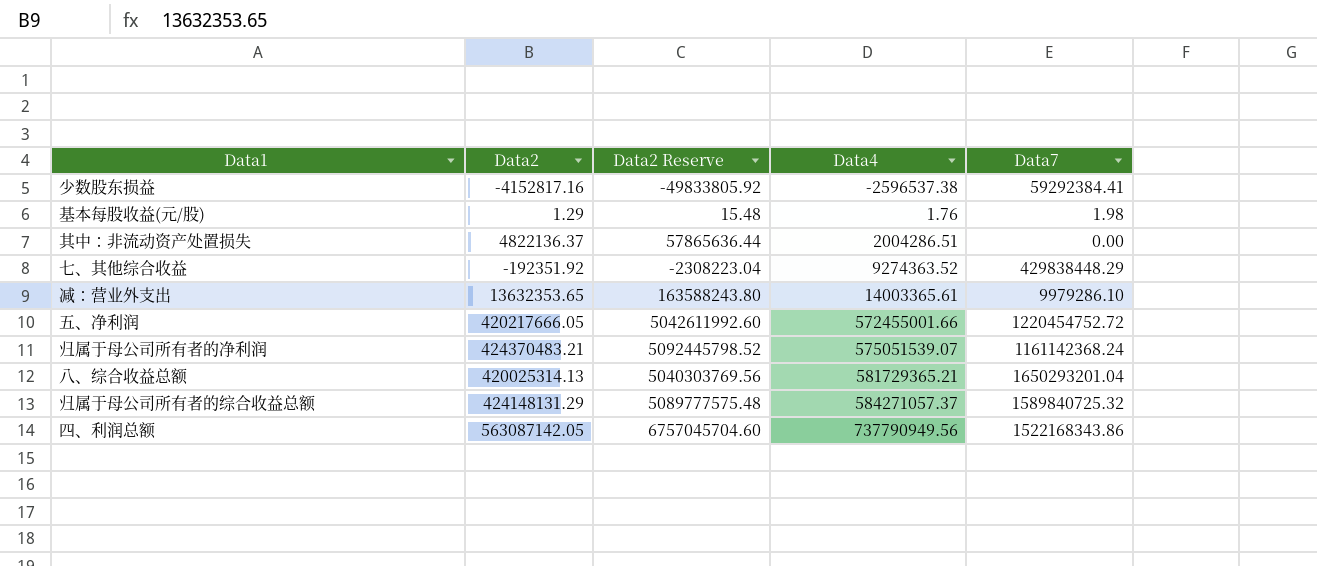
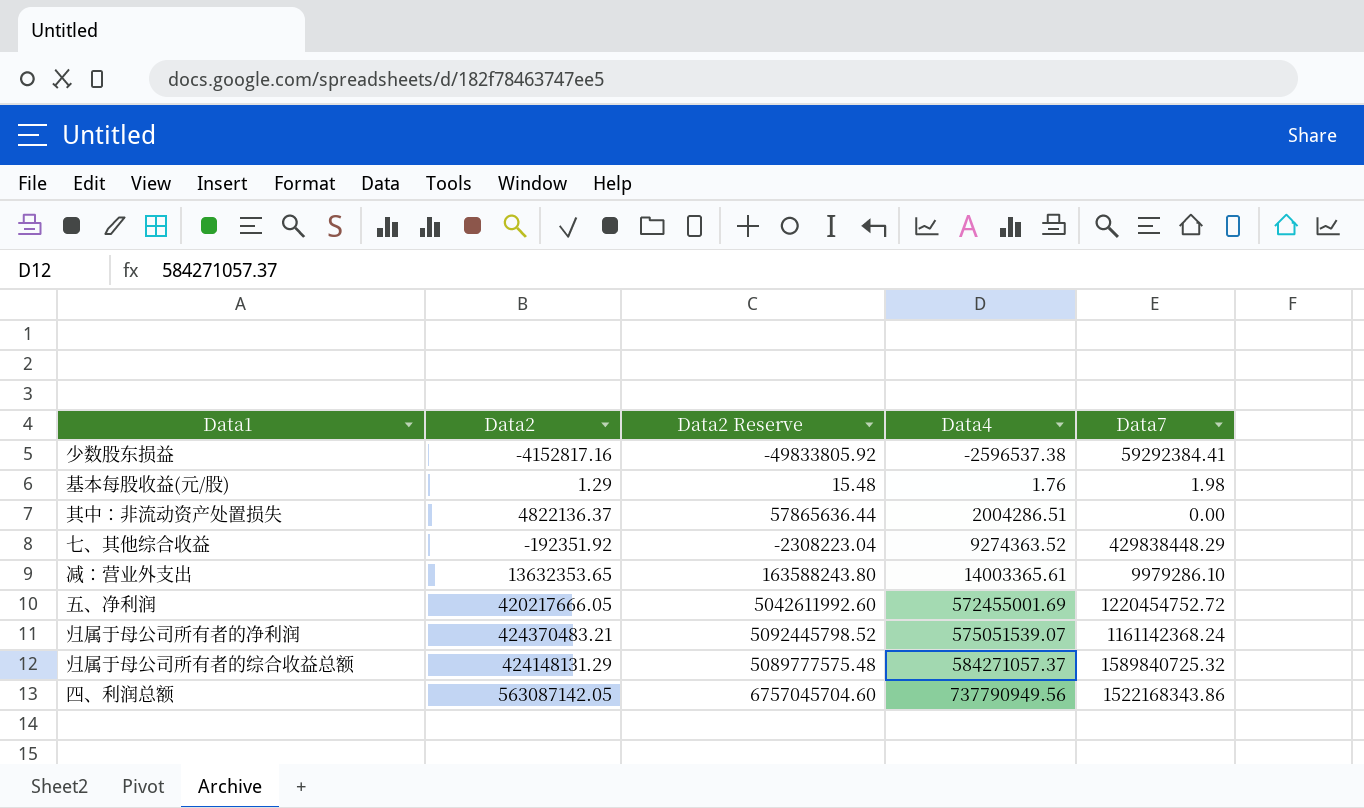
row 八、综合收益总额: 420025314.13 | 5040303769.56 | 581729365.21 | 1650293201.04 -> none
五、净利润 | Data4: 572455001.66 -> 572455001.69

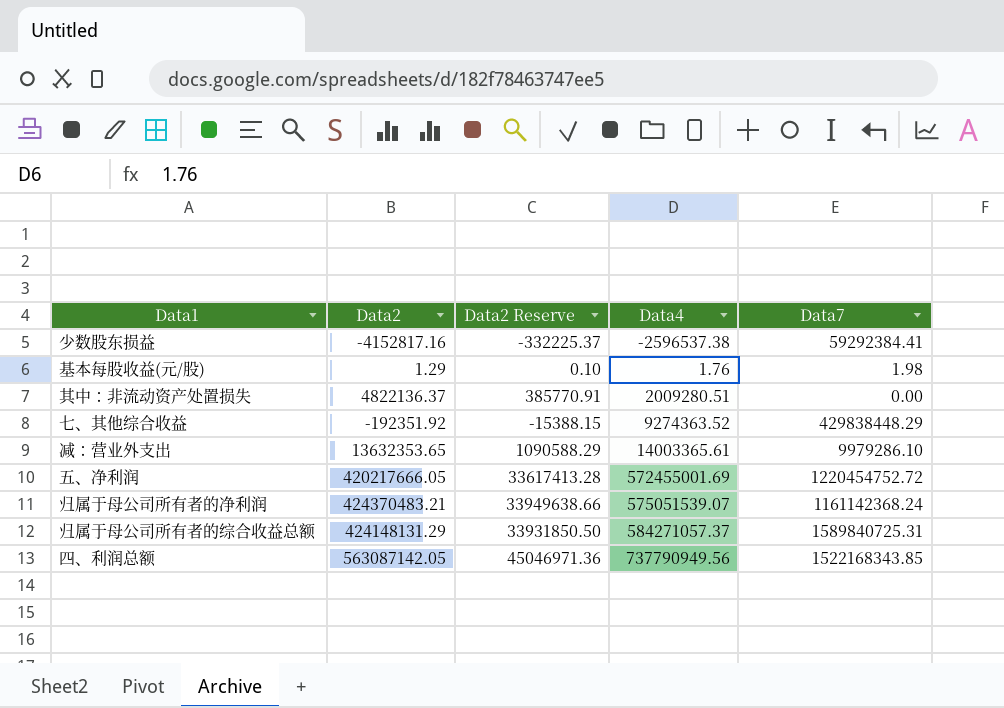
column Data2 Reserve | formula: [Data2] * 12 -> [Data2] * 0.08
其中：非流动资产处置损失 | Data4: 2004286.51 -> 2009280.51
归属于母公司所有者的综合收益总额 | Data7: 1589840725.32 -> 1589840725.31
四、利润总额 | Data7: 1522168343.86 -> 1522168343.85

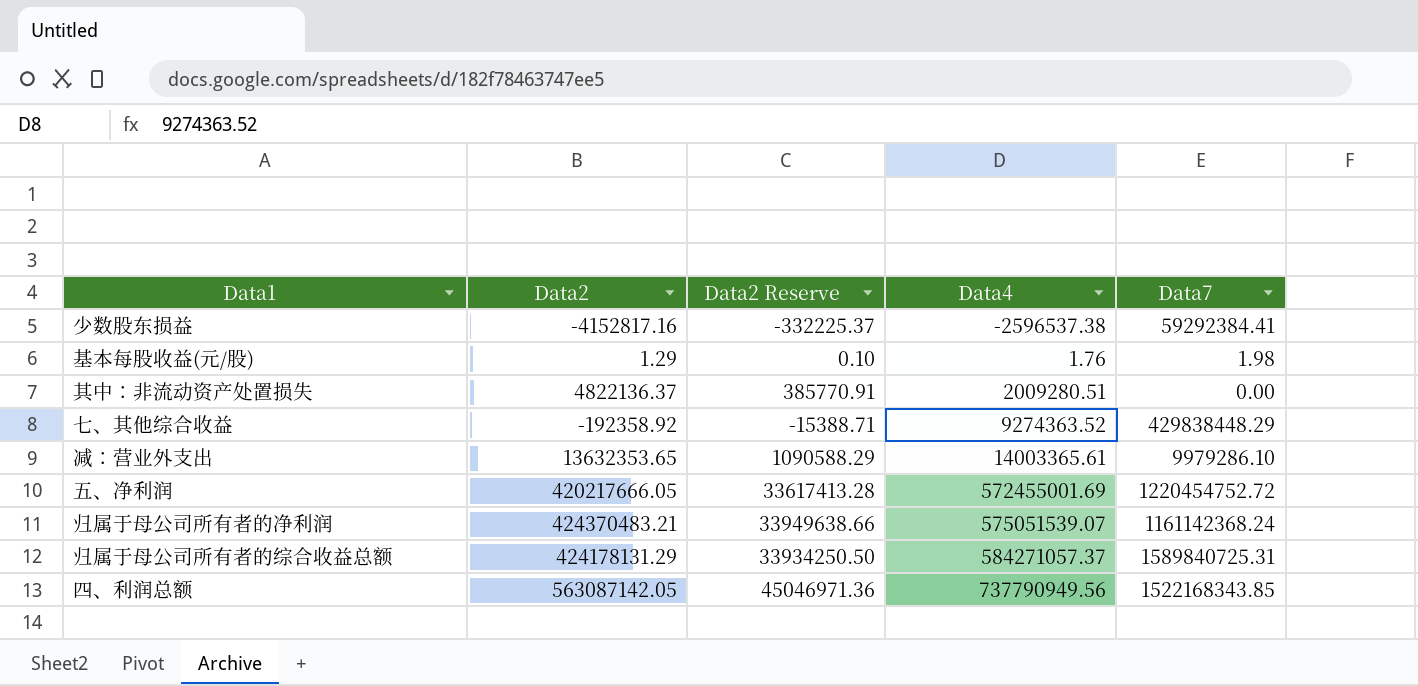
七、其他综合收益 | Data2: -192351.92 -> -192358.92
七、其他综合收益 | Data2 Reserve: -15388.15 -> -15388.71
归属于母公司所有者的综合收益总额 | Data2: 424148131.29 -> 424178131.29
归属于母公司所有者的综合收益总额 | Data2 Reserve: 33931850.50 -> 33934250.50

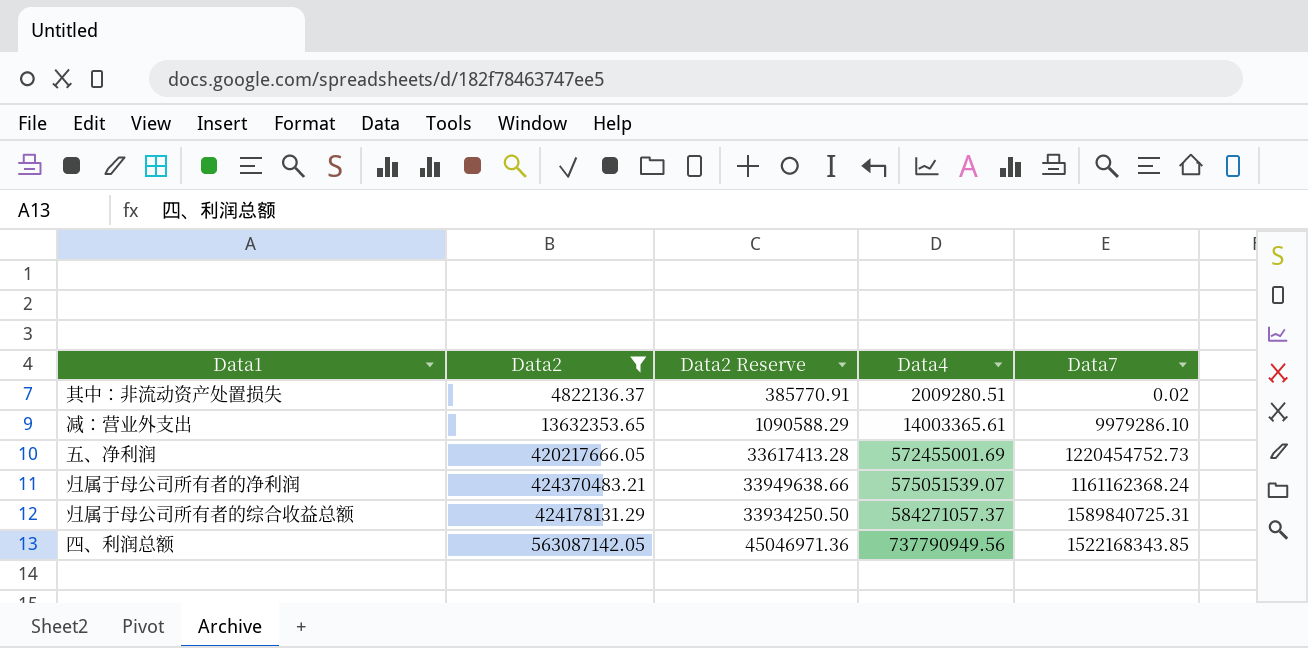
filter: none -> Data2 >= 4822136.37
其中：非流动资产处置损失 | Data7: 0.00 -> 0.02
五、净利润 | Data7: 1220454752.72 -> 1220454752.73
归属于母公司所有者的净利润 | Data7: 1161142368.24 -> 1161162368.24

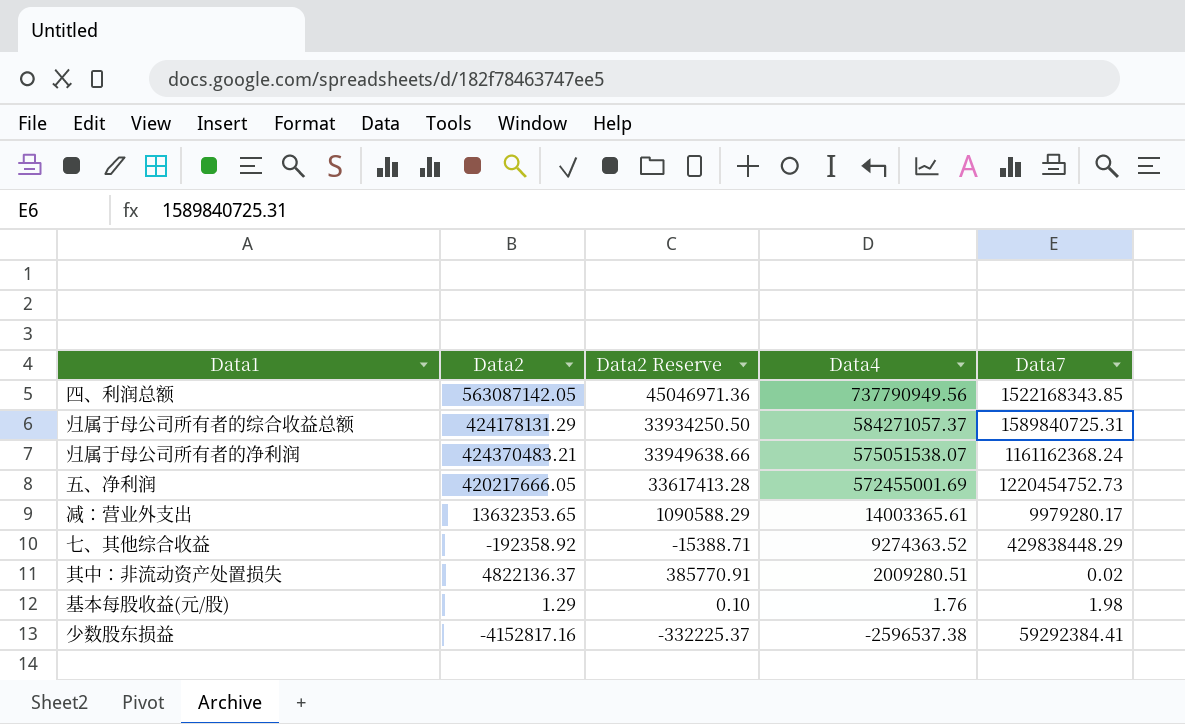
filter: Data2 >= 4822136.37 -> none
row order: Data4 ascending -> Data4 descending
归属于母公司所有者的净利润 | Data4: 575051539.07 -> 575051538.07
减：营业外支出 | Data7: 9979286.10 -> 9979280.17

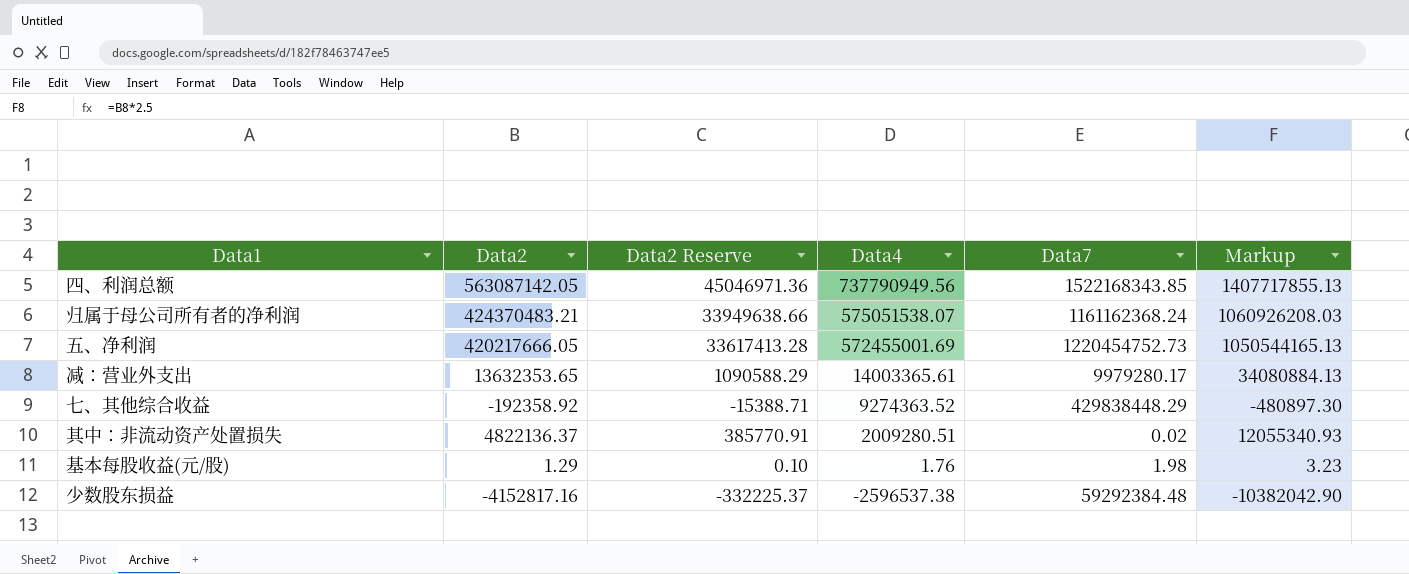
column Markup | formula: none -> [Data2] * 2.5
row 归属于母公司所有者的综合收益总额: 424178131.29 | 33934250.50 | 584271057.37 | 1589840725.31 -> none
少数股东损益 | Data7: 59292384.41 -> 59292384.48

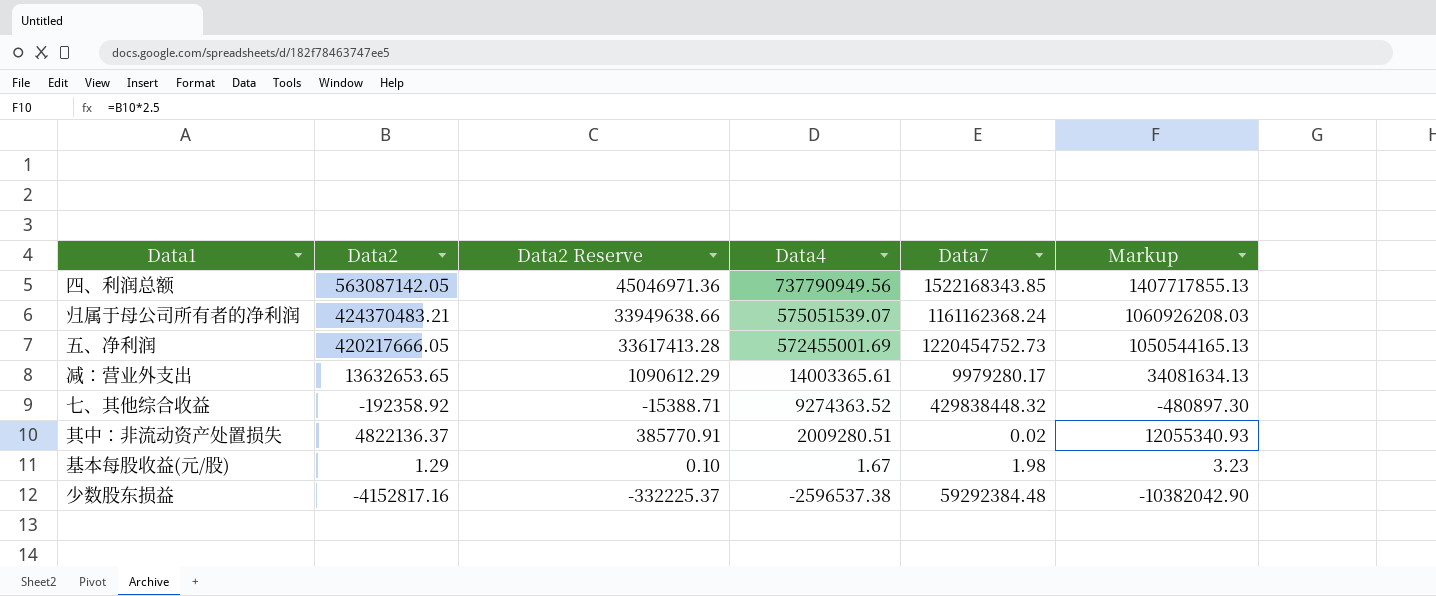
归属于母公司所有者的净利润 | Data4: 575051538.07 -> 575051539.07
减：营业外支出 | Data2: 13632353.65 -> 13632653.65
减：营业外支出 | Data2 Reserve: 1090588.29 -> 1090612.29
减：营业外支出 | Markup: 34080884.13 -> 34081634.13
七、其他综合收益 | Data7: 429838448.29 -> 429838448.32
基本每股收益(元/股) | Data4: 1.76 -> 1.67

